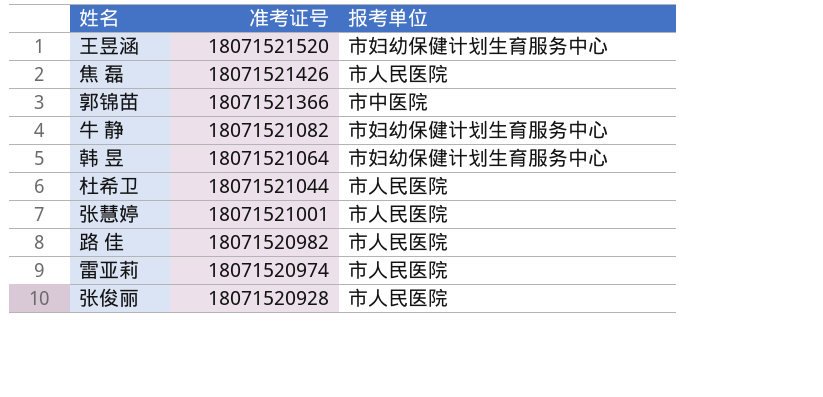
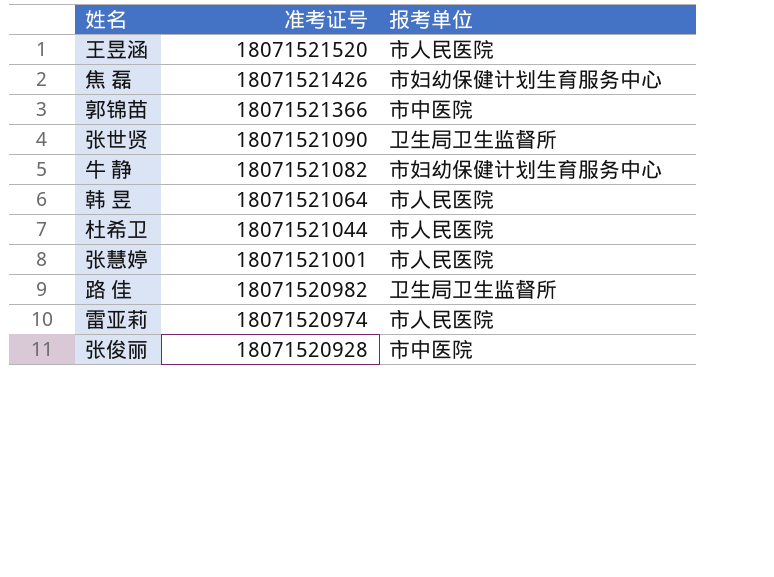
王昱涵 | 报考单位: 市妇幼保健计划生育服务中心 -> 市人民医院
焦 磊 | 报考单位: 市人民医院 -> 市妇幼保健计划生育服务中心
row 张世贤: none -> 18071521090 | 卫生局卫生监督所
韩 昱 | 报考单位: 市妇幼保健计划生育服务中心 -> 市人民医院
路 佳 | 报考单位: 市人民医院 -> 卫生局卫生监督所
张俊丽 | 报考单位: 市人民医院 -> 市中医院

